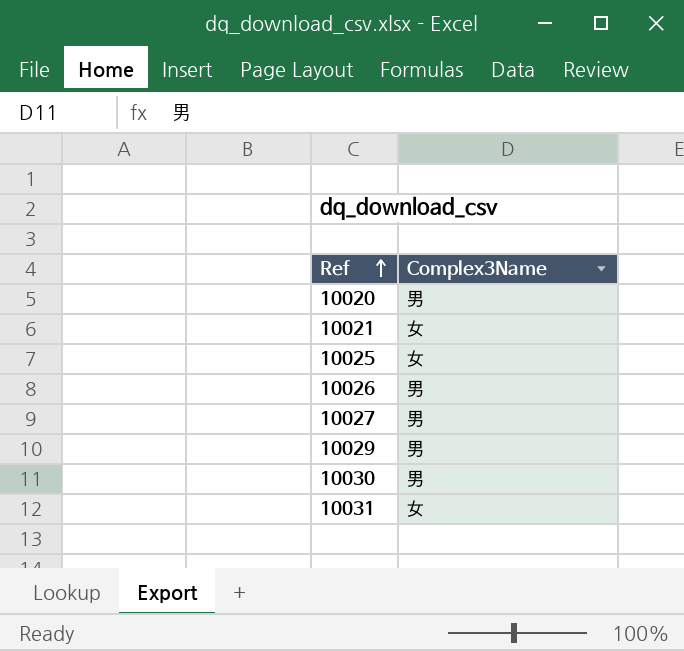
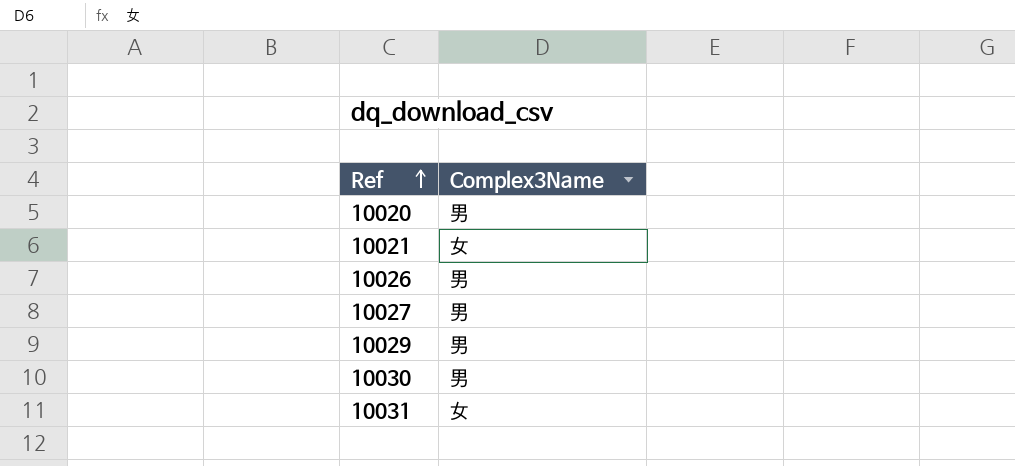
row 10025: 女 -> none

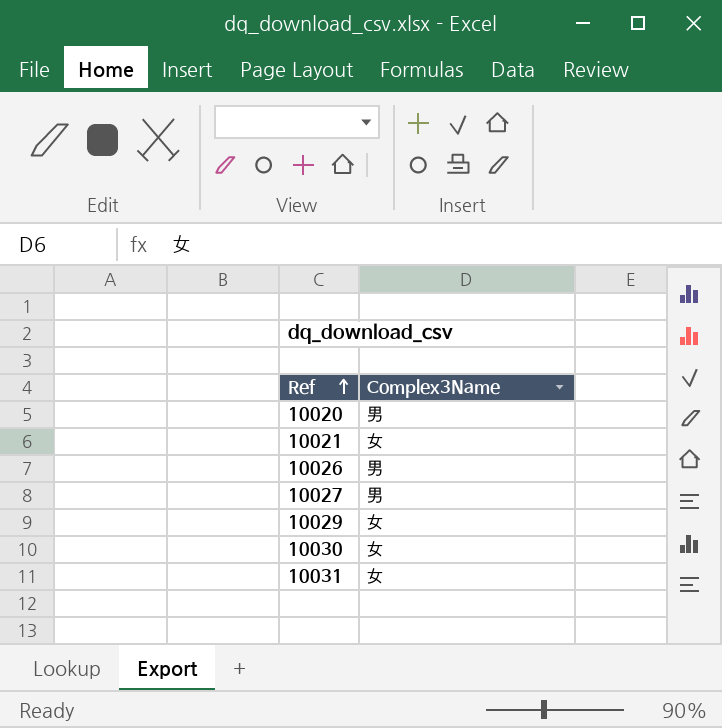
10029 | Complex3Name: 男 -> 女
10030 | Complex3Name: 男 -> 女

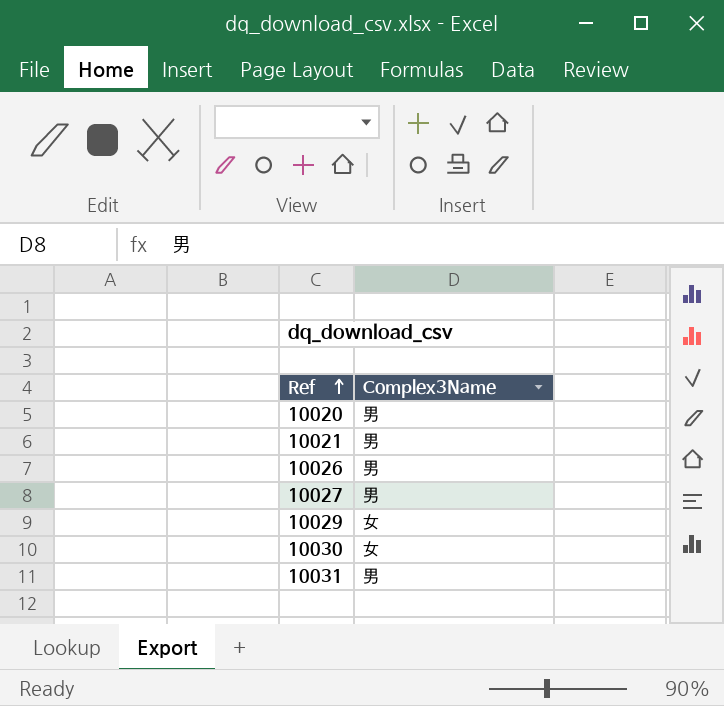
10021 | Complex3Name: 女 -> 男
10031 | Complex3Name: 女 -> 男

